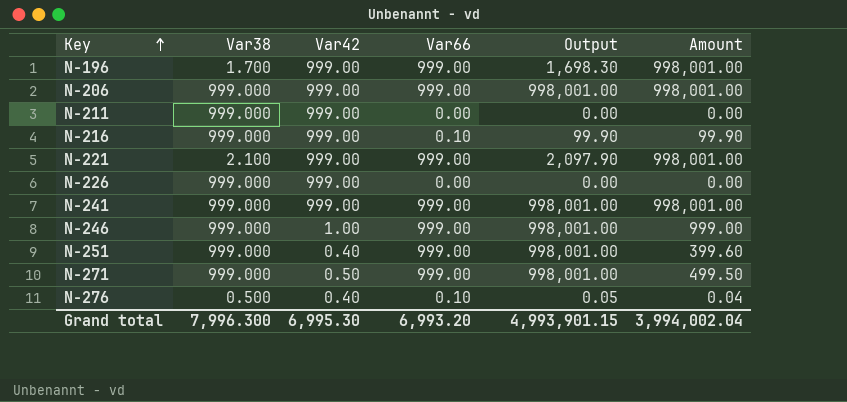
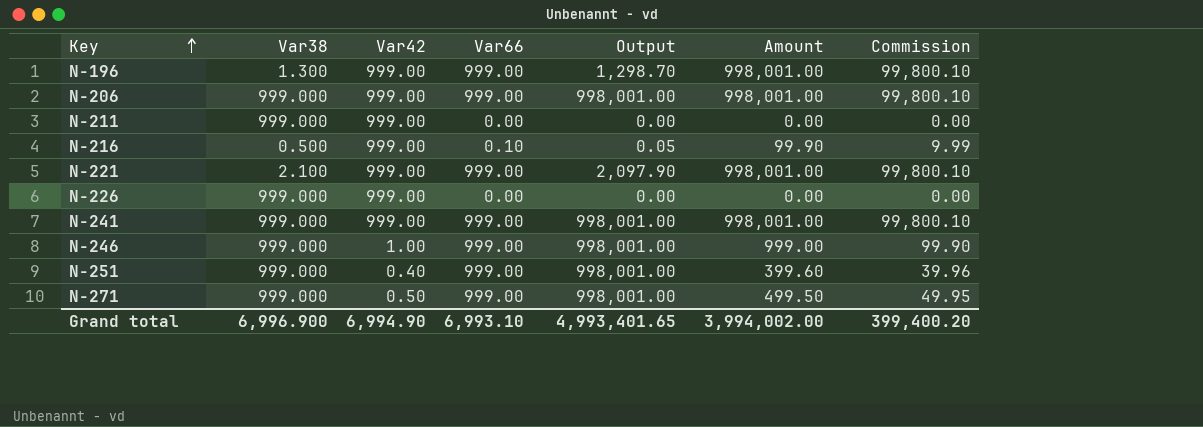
column Commission | formula: none -> [Amount] * 0.1
row N-276: 0.500 | 0.40 | 0.10 | 0.05 | 0.04 -> none
N-196 | Var38: 1.700 -> 1.300
N-196 | Output: 1,698.30 -> 1,298.70
N-216 | Var38: 999.000 -> 0.500
N-216 | Output: 99.90 -> 0.05
Grand total | Var38: 7,996.300 -> 6,996.900
Grand total | Var42: 6,995.30 -> 6,994.90
Grand total | Var66: 6,993.20 -> 6,993.10
Grand total | Output: 4,993,901.15 -> 4,993,401.65
Grand total | Amount: 3,994,002.04 -> 3,994,002.00

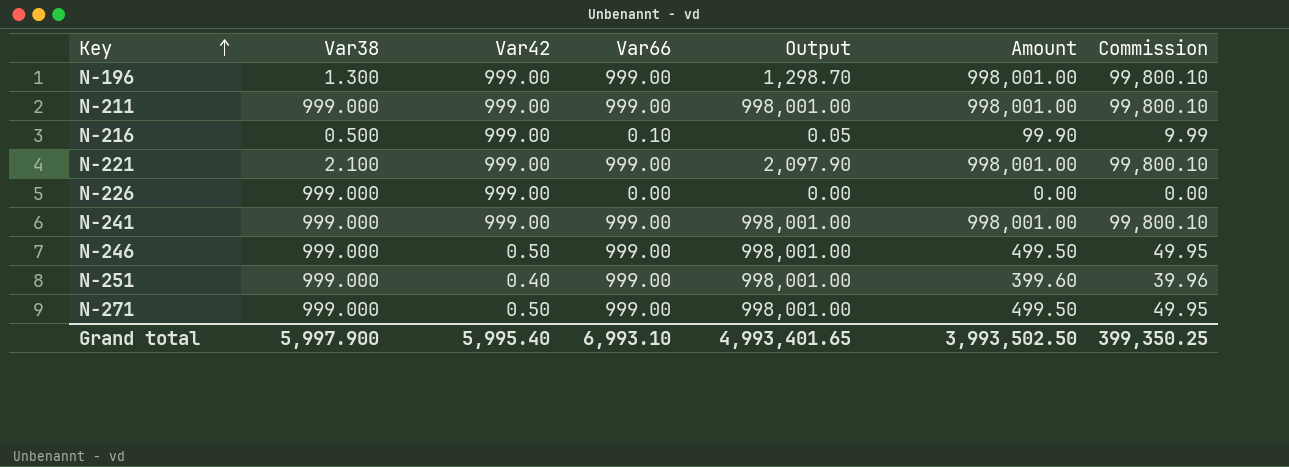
row N-206: 999.000 | 999.00 | 999.00 | 998,001.00 | 998,001.00 | 99,800.10 -> none
N-211 | Var66: 0.00 -> 999.00
N-211 | Output: 0.00 -> 998,001.00
N-211 | Amount: 0.00 -> 998,001.00
N-211 | Commission: 0.00 -> 99,800.10
N-246 | Var42: 1.00 -> 0.50
N-246 | Amount: 999.00 -> 499.50
N-246 | Commission: 99.90 -> 49.95
Grand total | Var38: 6,996.900 -> 5,997.900
Grand total | Var42: 6,994.90 -> 5,995.40
Grand total | Amount: 3,994,002.00 -> 3,993,502.50
Grand total | Commission: 399,400.20 -> 399,350.25

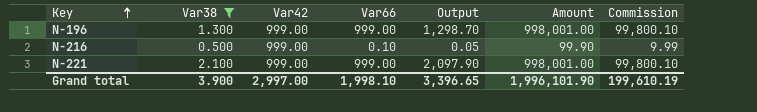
filter: none -> Var38 != 999.000
Grand total | Var38: 5,997.900 -> 3.900
Grand total | Var42: 5,995.40 -> 2,997.00
Grand total | Var66: 6,993.10 -> 1,998.10
Grand total | Output: 4,993,401.65 -> 3,396.65
Grand total | Amount: 3,993,502.50 -> 1,996,101.90
Grand total | Commission: 399,350.25 -> 199,610.19

